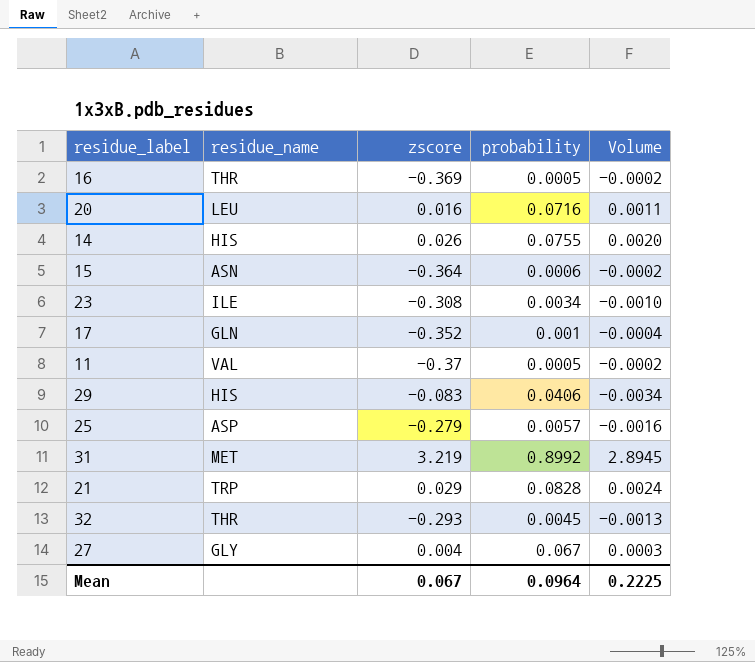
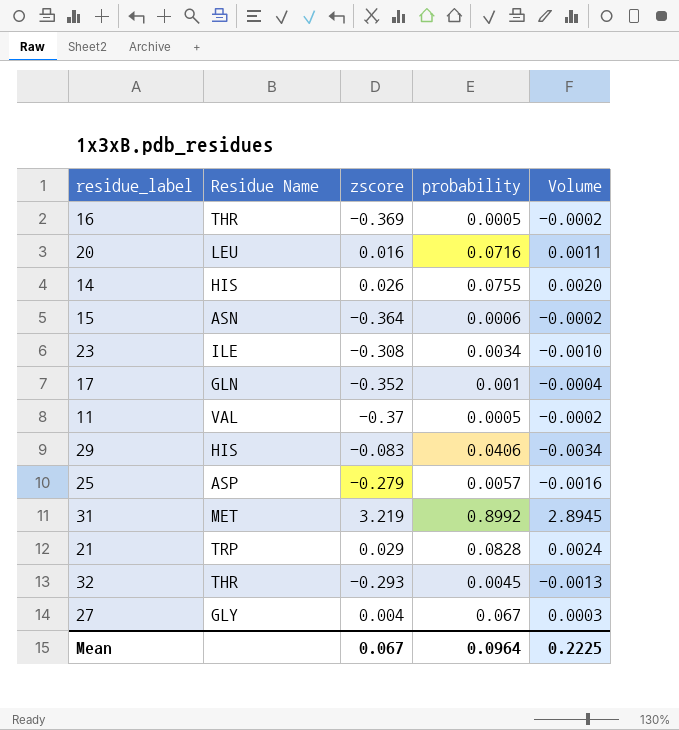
column name: residue_name -> Residue Name

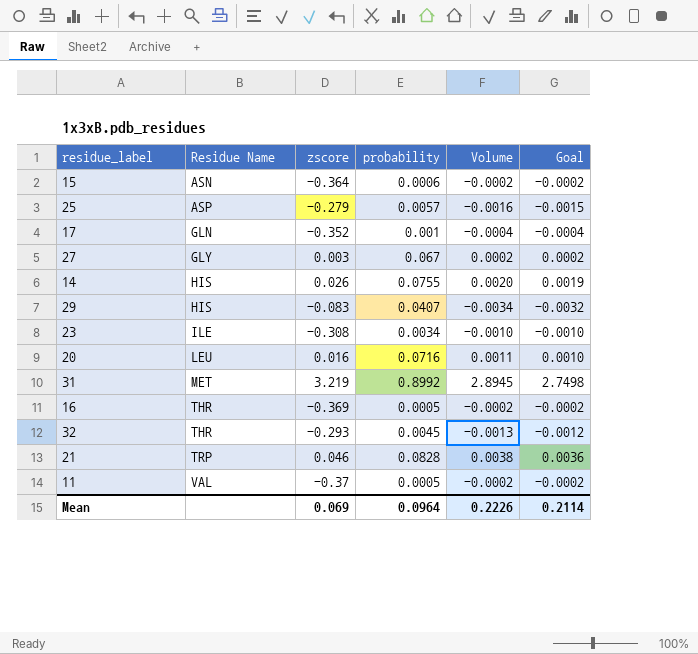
row order: none -> Residue Name ascending
column Goal | formula: none -> [Volume] * 0.95
27 | zscore: 0.004 -> 0.003
27 | Volume: 0.0003 -> 0.0002
29 | probability: 0.0406 -> 0.0407
21 | zscore: 0.029 -> 0.046
21 | Volume: 0.0024 -> 0.0038
Mean | zscore: 0.067 -> 0.069
Mean | Volume: 0.2225 -> 0.2226

